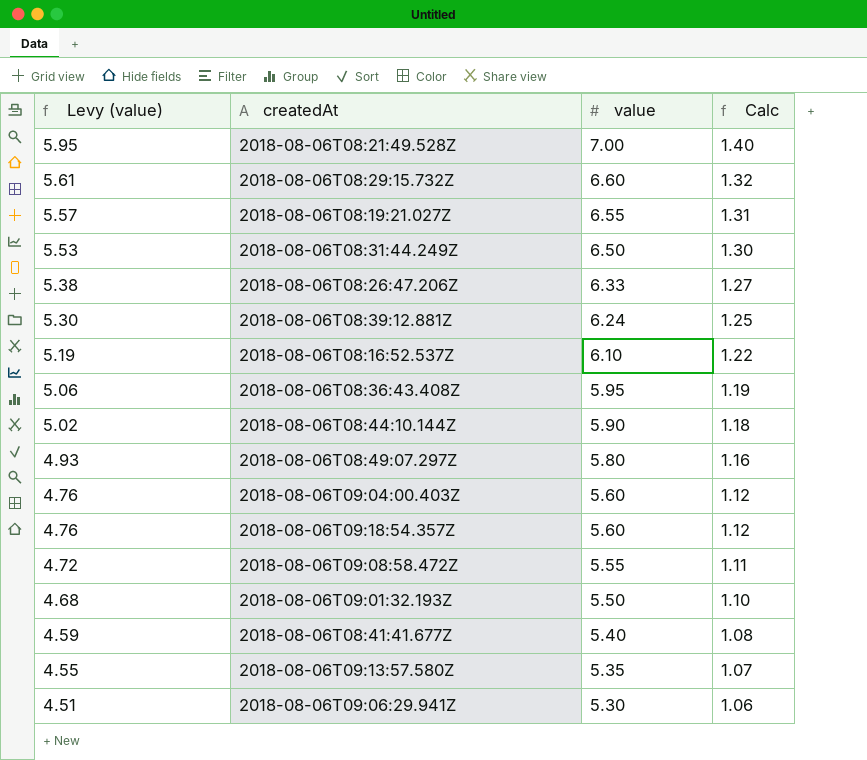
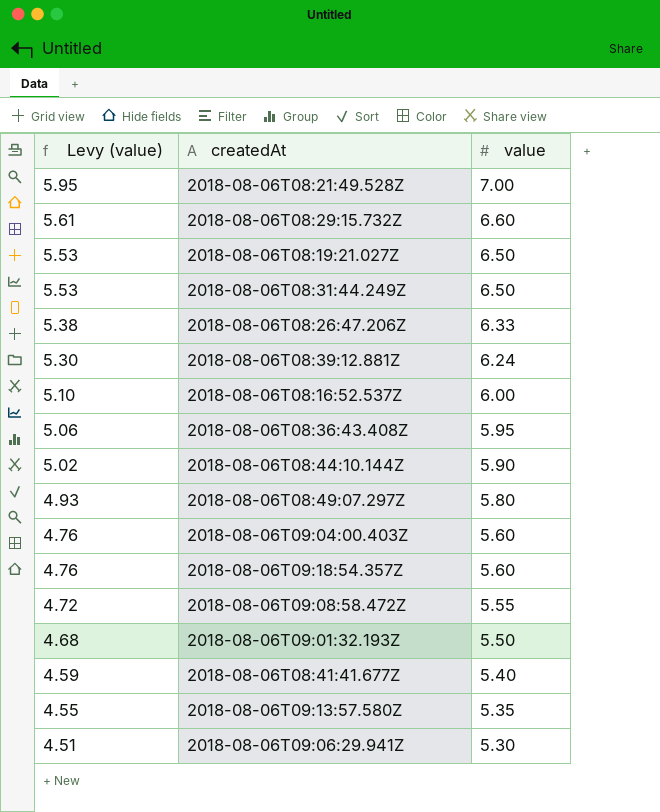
column Calc | formula: [value] * 0.2 -> none
2018-08-06T08:19:21.027Z | Levy (value): 5.57 -> 5.53
2018-08-06T08:19:21.027Z | value: 6.55 -> 6.50
2018-08-06T08:16:52.537Z | Levy (value): 5.19 -> 5.10
2018-08-06T08:16:52.537Z | value: 6.10 -> 6.00

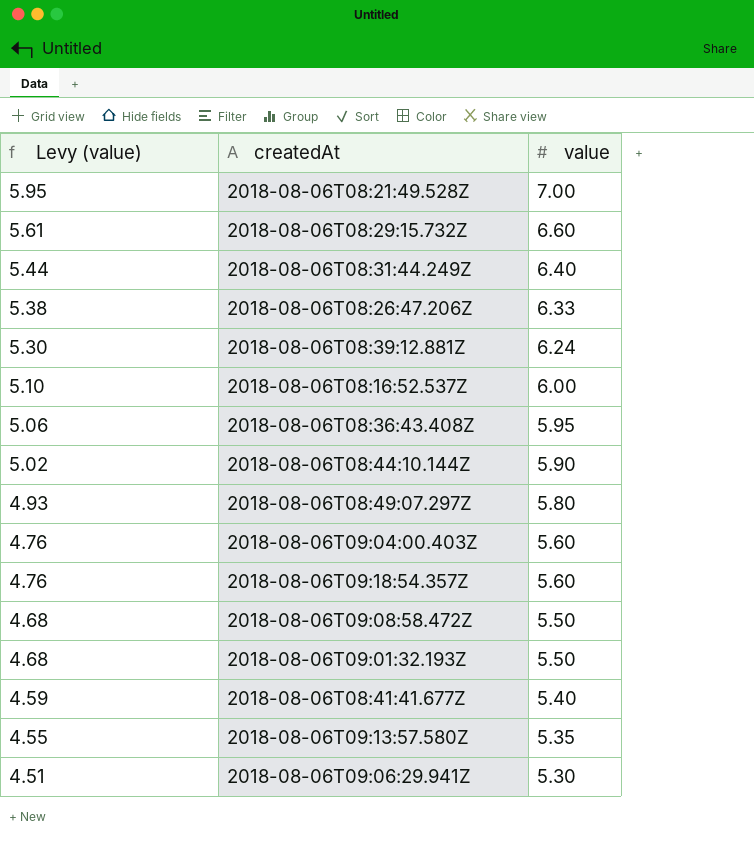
row 2018-08-06T08:19:21.027Z: 5.53 | 6.50 -> none
2018-08-06T08:31:44.249Z | Levy (value): 5.53 -> 5.44
2018-08-06T08:31:44.249Z | value: 6.50 -> 6.40
2018-08-06T09:08:58.472Z | Levy (value): 4.72 -> 4.68
2018-08-06T09:08:58.472Z | value: 5.55 -> 5.50

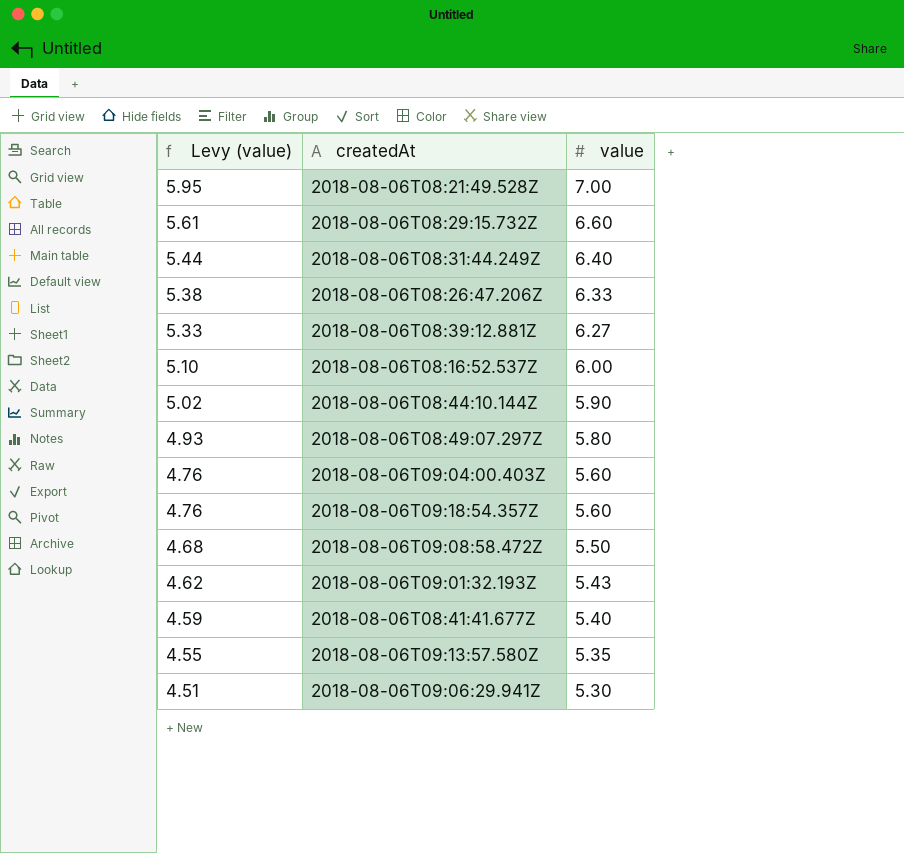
row 2018-08-06T08:36:43.408Z: 5.06 | 5.95 -> none
2018-08-06T08:39:12.881Z | Levy (value): 5.30 -> 5.33
2018-08-06T08:39:12.881Z | value: 6.24 -> 6.27
2018-08-06T09:01:32.193Z | Levy (value): 4.68 -> 4.62
2018-08-06T09:01:32.193Z | value: 5.50 -> 5.43

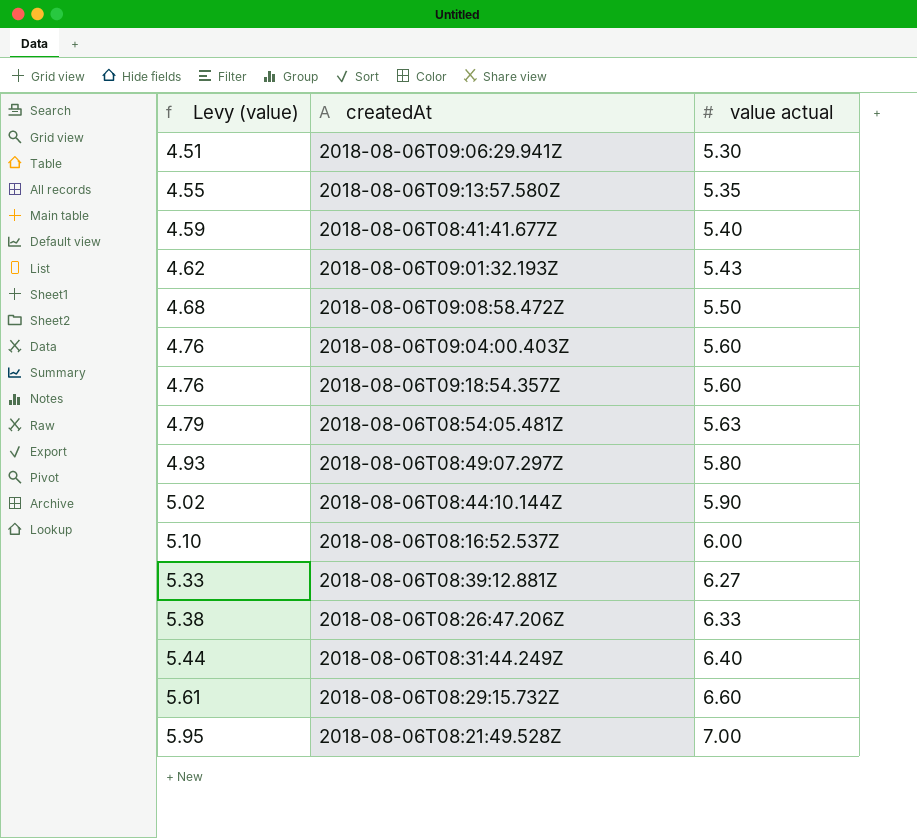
row order: Levy (value) descending -> Levy (value) ascending
column name: value -> value actual
row 2018-08-06T08:54:05.481Z: none -> 4.79 | 5.63

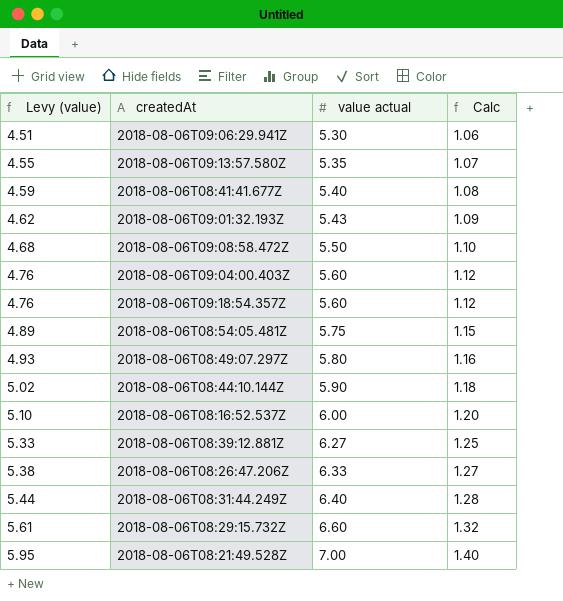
column Calc | formula: none -> [value actual] * 0.2
2018-08-06T08:54:05.481Z | Levy (value): 4.79 -> 4.89
2018-08-06T08:54:05.481Z | value actual: 5.63 -> 5.75

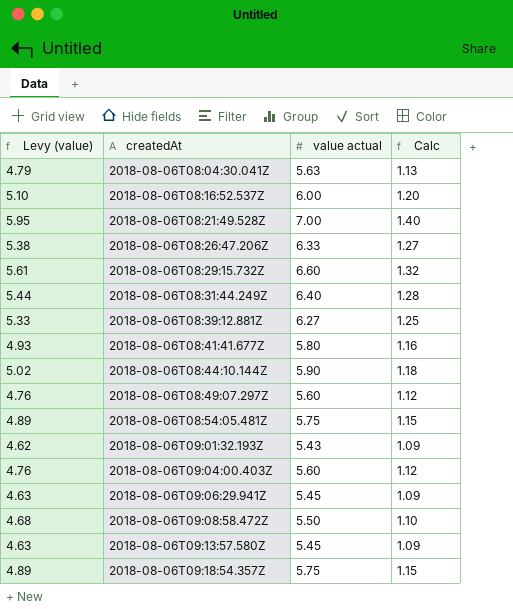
row order: Levy (value) ascending -> createdAt ascending
row 2018-08-06T08:04:30.041Z: none -> 4.79 | 5.63 | 1.13
2018-08-06T08:41:41.677Z | Levy (value): 4.59 -> 4.93
2018-08-06T08:41:41.677Z | value actual: 5.40 -> 5.80
2018-08-06T08:41:41.677Z | Calc: 1.08 -> 1.16
2018-08-06T08:49:07.297Z | Levy (value): 4.93 -> 4.76
2018-08-06T08:49:07.297Z | value actual: 5.80 -> 5.60
2018-08-06T08:49:07.297Z | Calc: 1.16 -> 1.12
2018-08-06T09:06:29.941Z | Levy (value): 4.51 -> 4.63
2018-08-06T09:06:29.941Z | value actual: 5.30 -> 5.45
2018-08-06T09:06:29.941Z | Calc: 1.06 -> 1.09
2018-08-06T09:13:57.580Z | Levy (value): 4.55 -> 4.63
2018-08-06T09:13:57.580Z | value actual: 5.35 -> 5.45
2018-08-06T09:13:57.580Z | Calc: 1.07 -> 1.09
2018-08-06T09:18:54.357Z | Levy (value): 4.76 -> 4.89
2018-08-06T09:18:54.357Z | value actual: 5.60 -> 5.75
2018-08-06T09:18:54.357Z | Calc: 1.12 -> 1.15

